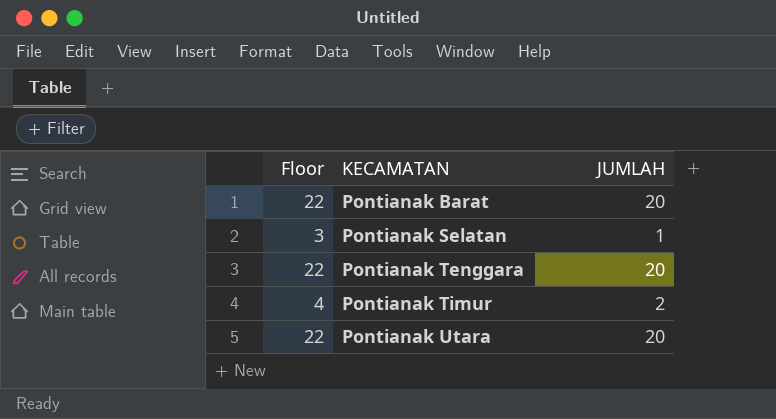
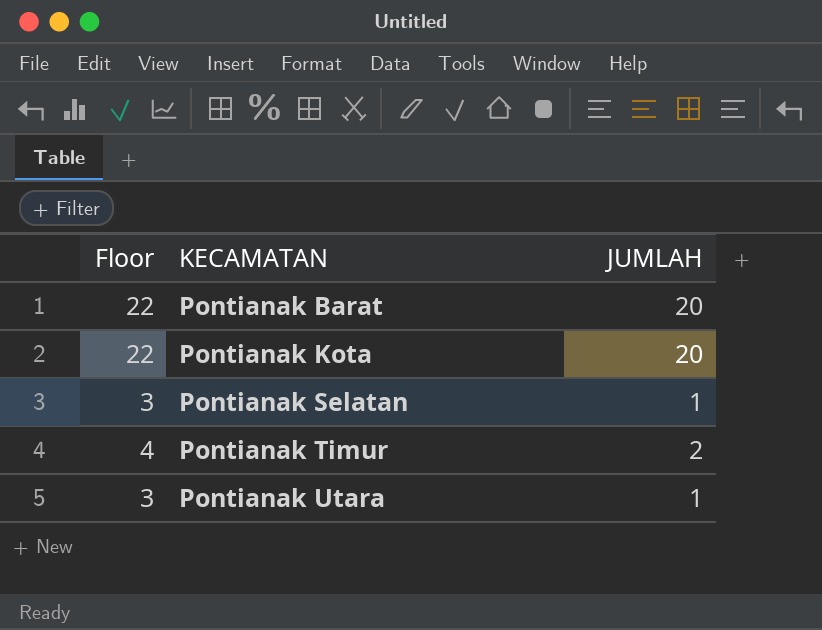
row Pontianak Tenggara: 22 | 20 -> none
row Pontianak Kota: none -> 22 | 20
Pontianak Utara | Floor: 22 -> 3
Pontianak Utara | JUMLAH: 20 -> 1

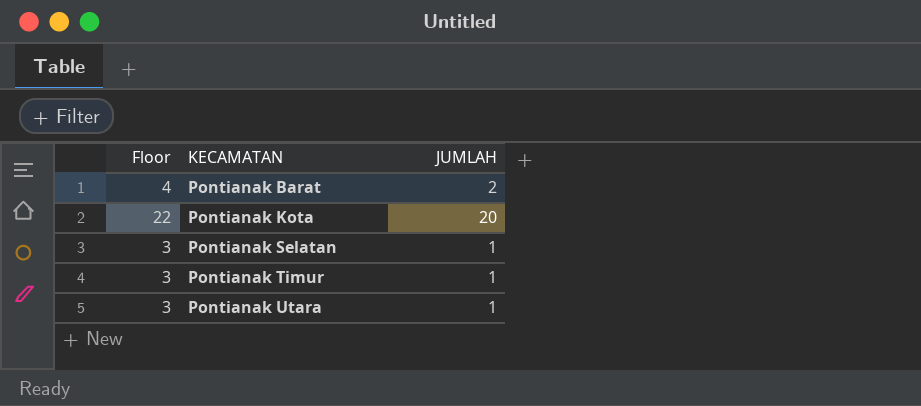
Pontianak Barat | Floor: 22 -> 4
Pontianak Barat | JUMLAH: 20 -> 2
Pontianak Timur | Floor: 4 -> 3
Pontianak Timur | JUMLAH: 2 -> 1

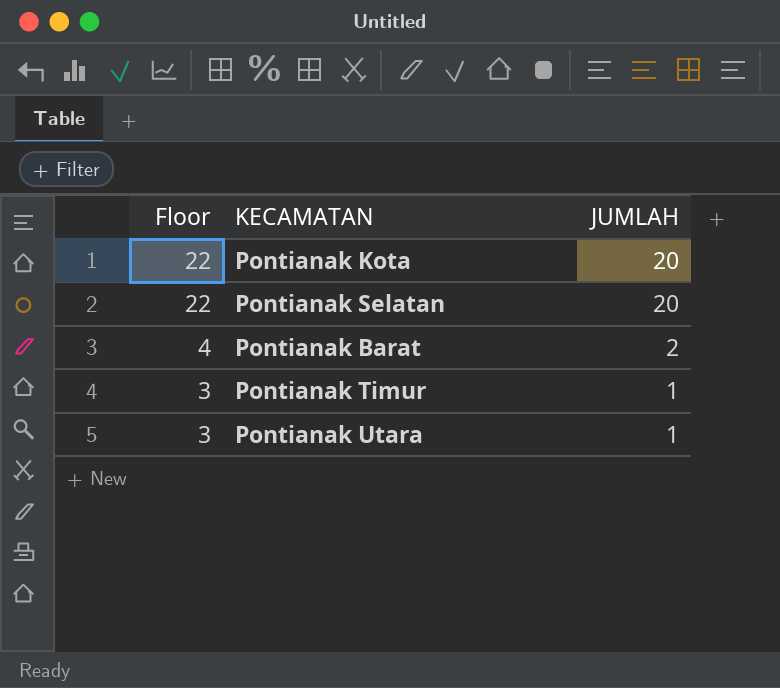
row order: KECAMATAN ascending -> Floor descending
Pontianak Selatan | Floor: 3 -> 22
Pontianak Selatan | JUMLAH: 1 -> 20

